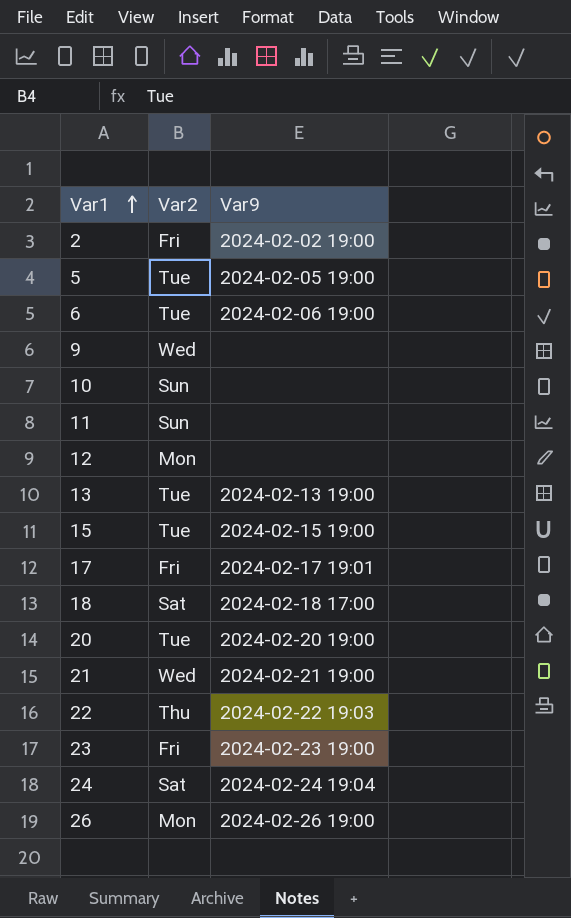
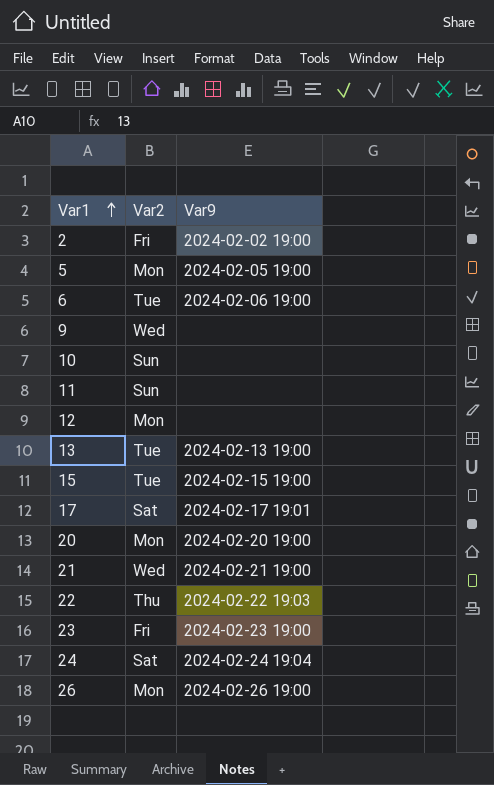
row 18: Sat | 2024-02-18 17:00 -> none
5 | Var2: Tue -> Mon
17 | Var2: Fri -> Sat
20 | Var2: Tue -> Mon

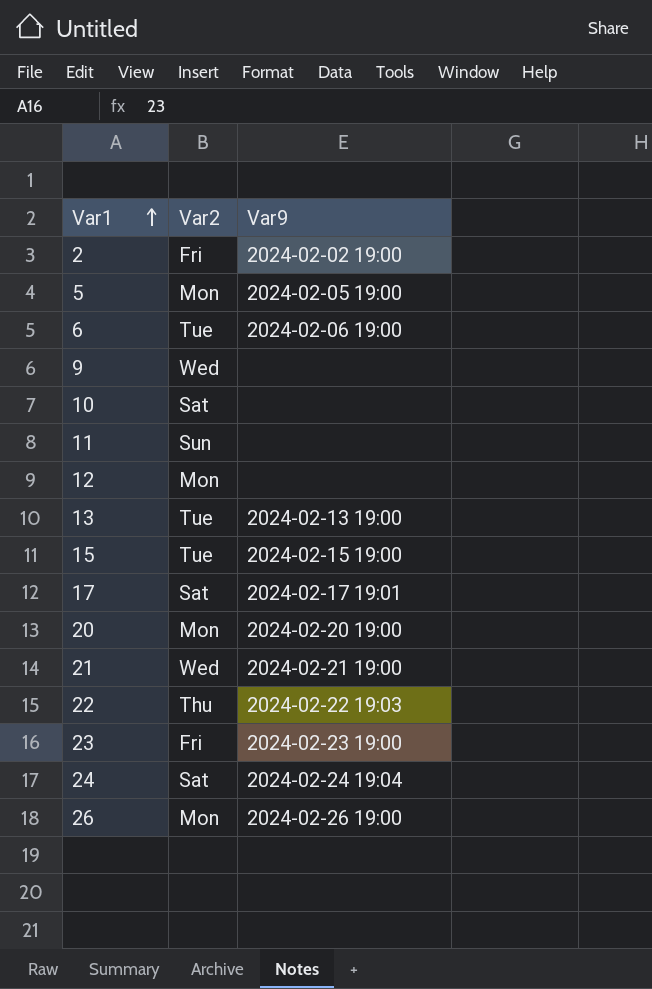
10 | Var2: Sun -> Sat

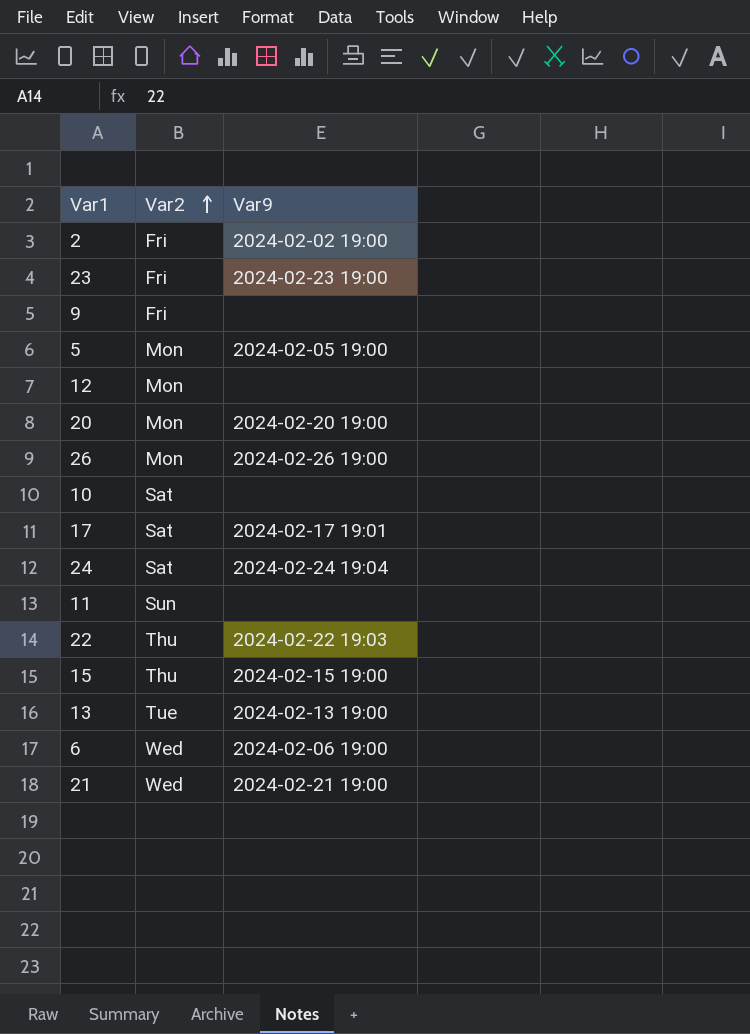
row order: Var1 ascending -> Var2 ascending
9 | Var2: Wed -> Fri
15 | Var2: Tue -> Thu
6 | Var2: Tue -> Wed

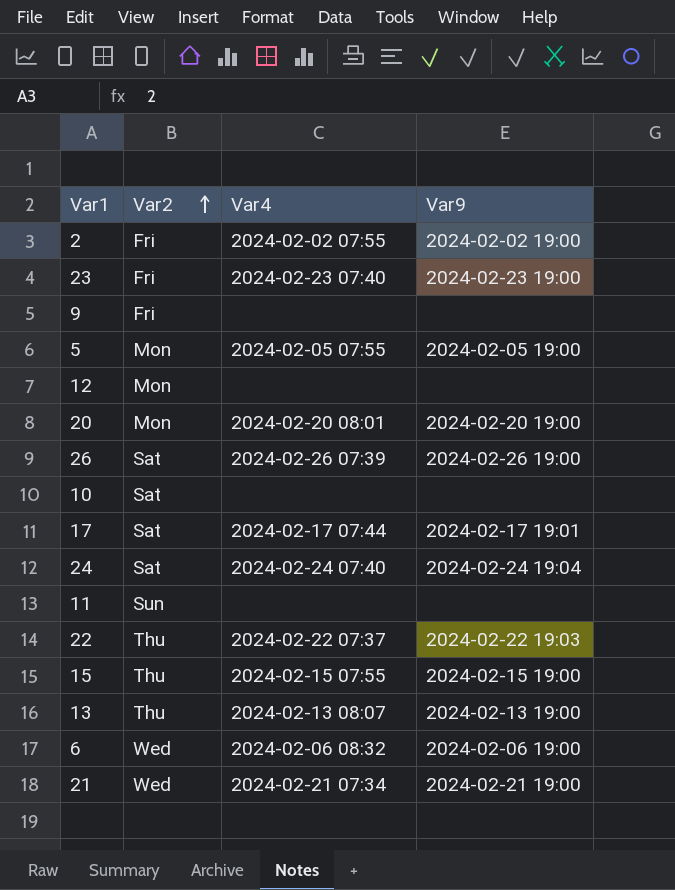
column Var4 | position: none -> 3
26 | Var2: Mon -> Sat
13 | Var2: Tue -> Thu

